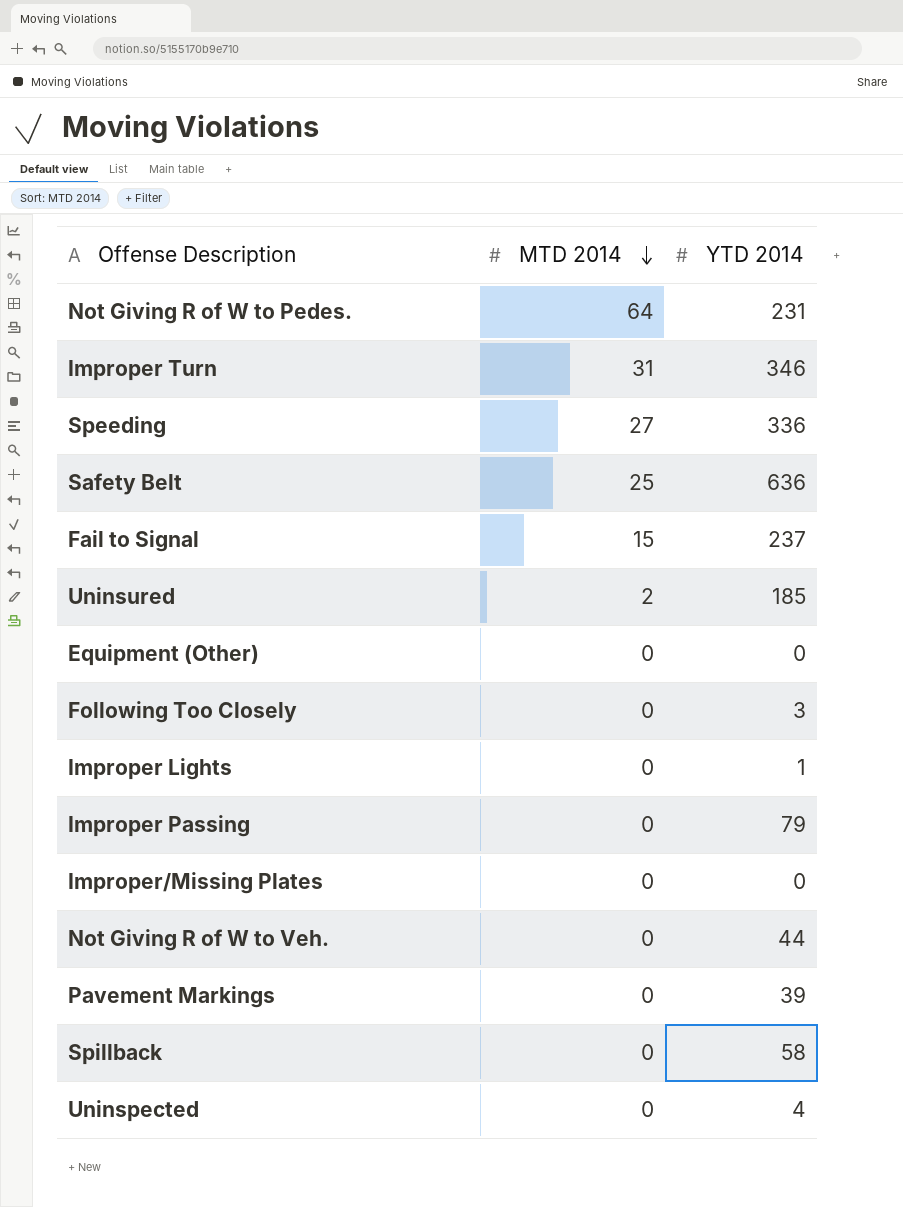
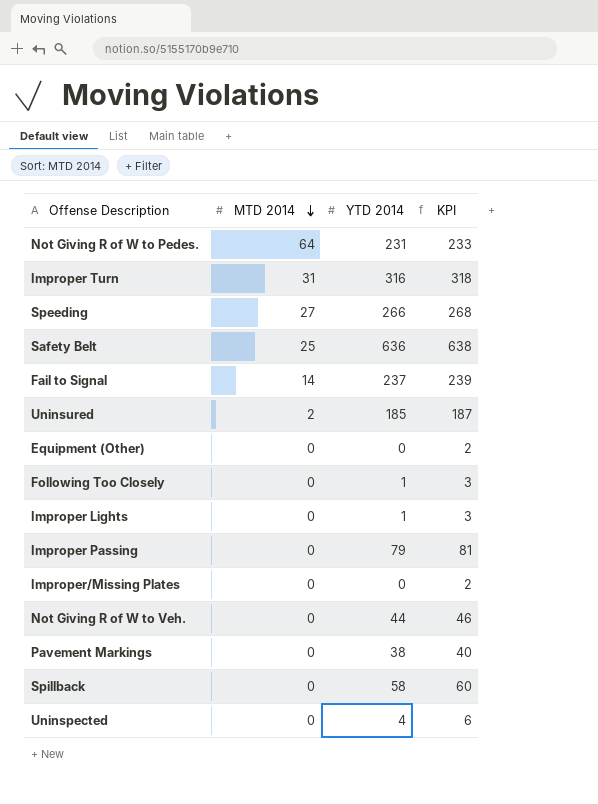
column KPI | formula: none -> [YTD 2014] + 2
Improper Turn | YTD 2014: 346 -> 316
Speeding | YTD 2014: 336 -> 266
Fail to Signal | MTD 2014: 15 -> 14
Following Too Closely | YTD 2014: 3 -> 1
Pavement Markings | YTD 2014: 39 -> 38

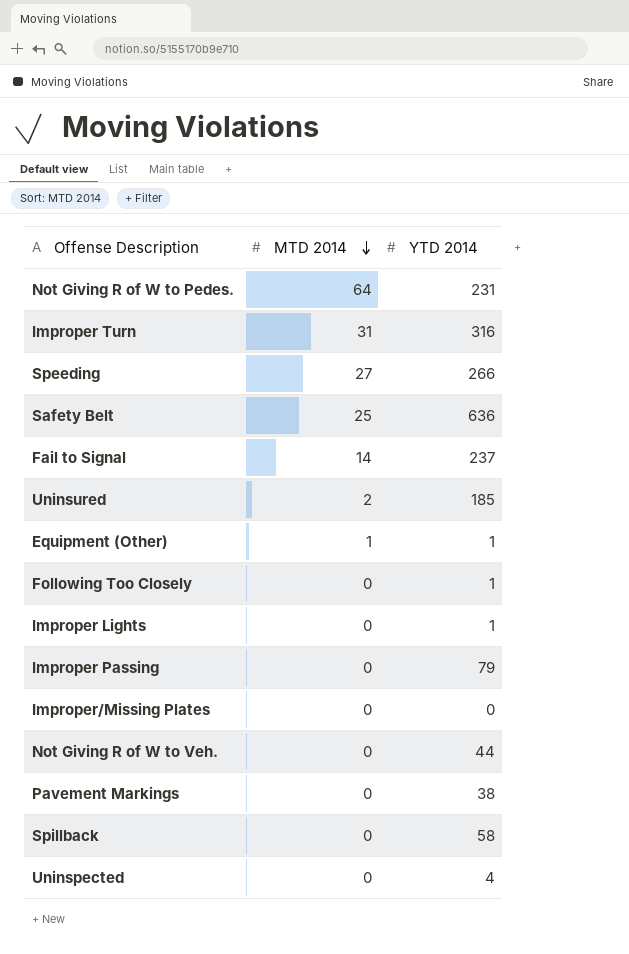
column KPI | formula: [YTD 2014] + 2 -> none
Equipment (Other) | MTD 2014: 0 -> 1
Equipment (Other) | YTD 2014: 0 -> 1

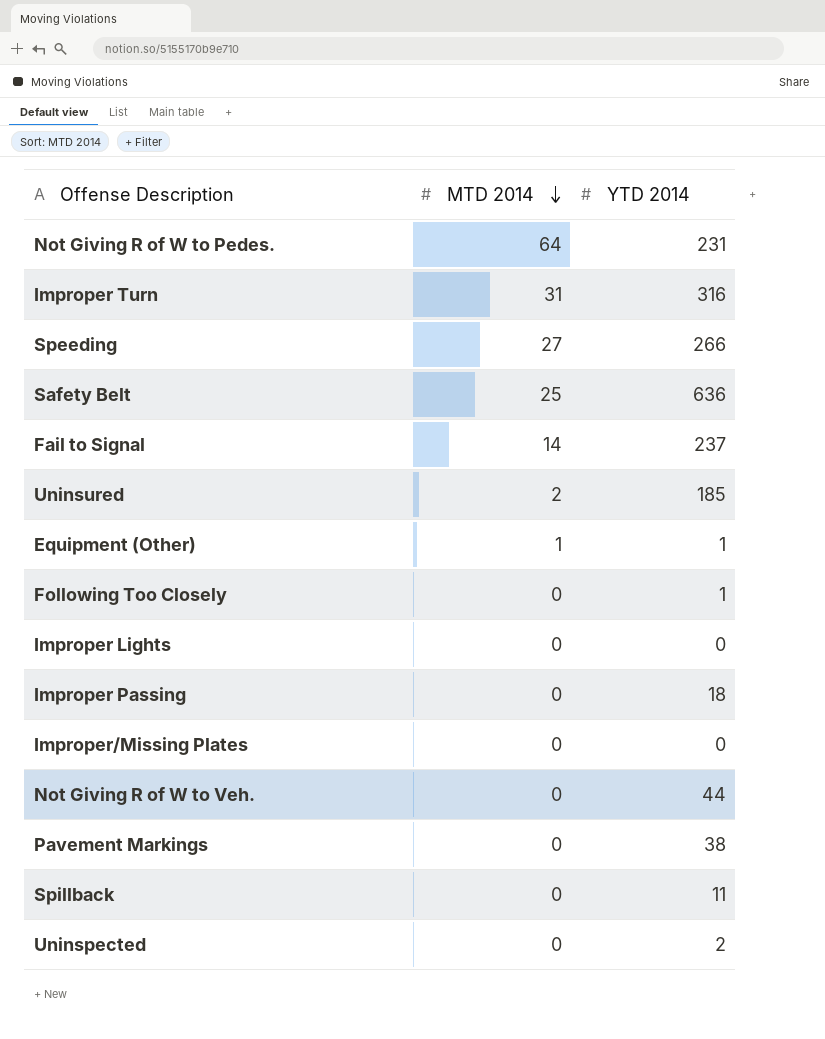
Improper Lights | YTD 2014: 1 -> 0
Improper Passing | YTD 2014: 79 -> 18
Spillback | YTD 2014: 58 -> 11
Uninspected | YTD 2014: 4 -> 2

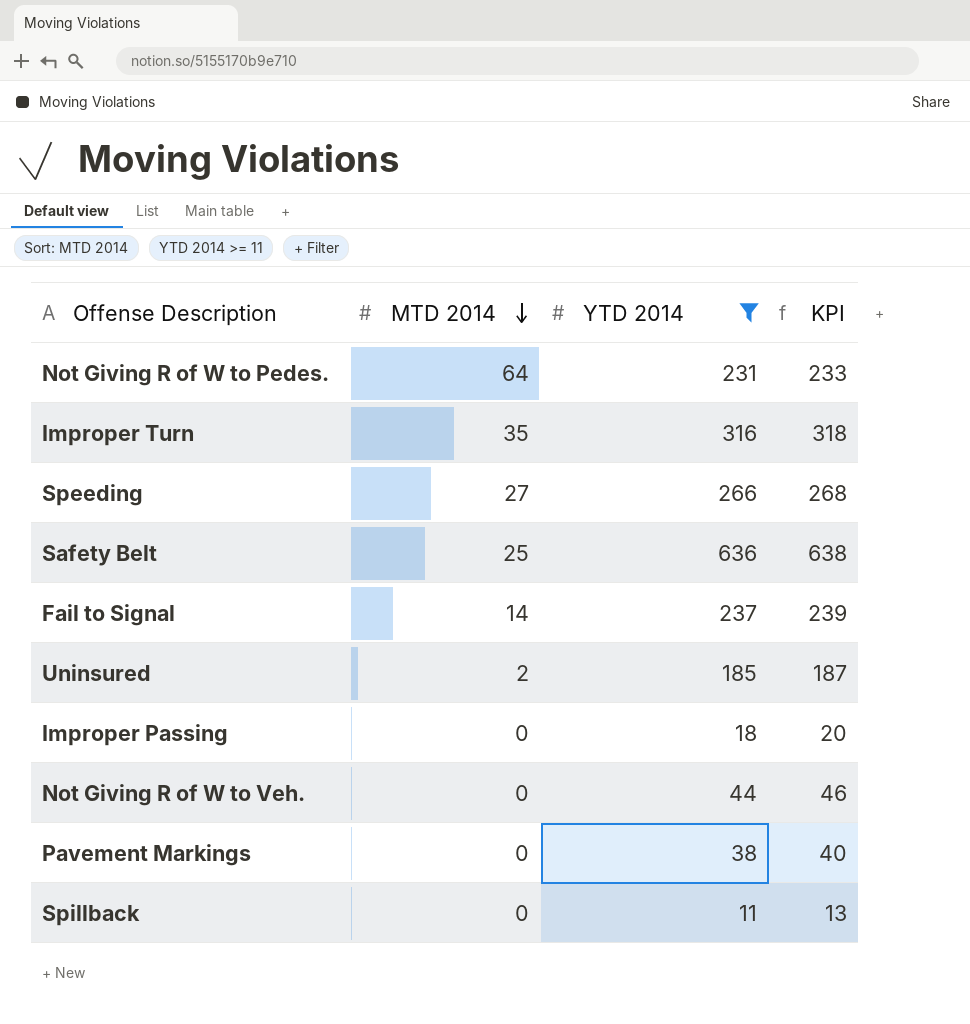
filter: none -> YTD 2014 >= 11
column KPI | formula: none -> [YTD 2014] + 2
Improper Turn | MTD 2014: 31 -> 35

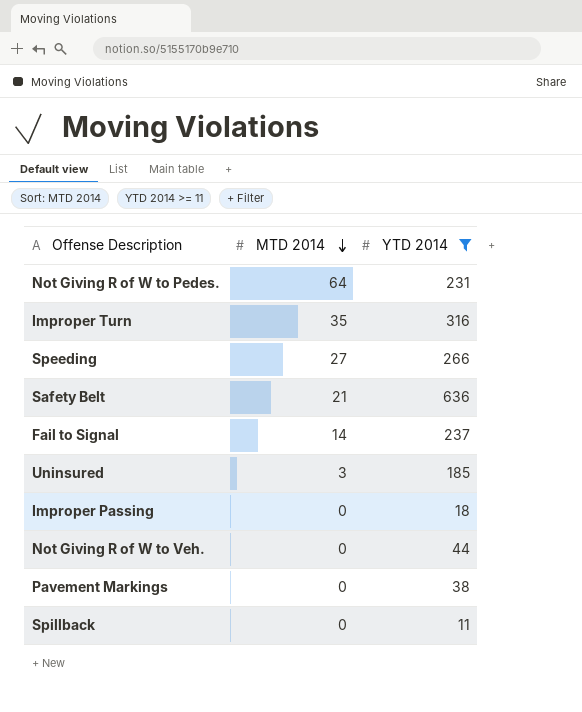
column KPI | formula: [YTD 2014] + 2 -> none
Safety Belt | MTD 2014: 25 -> 21
Uninsured | MTD 2014: 2 -> 3

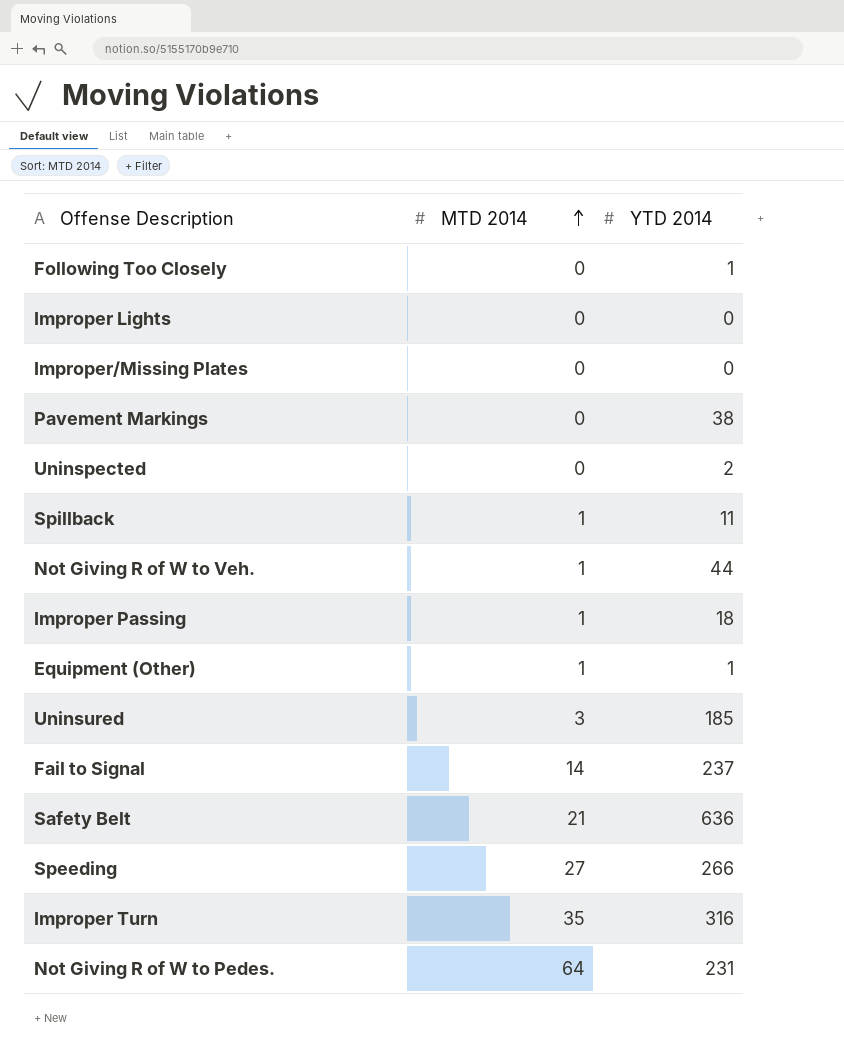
filter: YTD 2014 >= 11 -> none
row order: MTD 2014 descending -> MTD 2014 ascending
Spillback | MTD 2014: 0 -> 1
Not Giving R of W to Veh. | MTD 2014: 0 -> 1
Improper Passing | MTD 2014: 0 -> 1

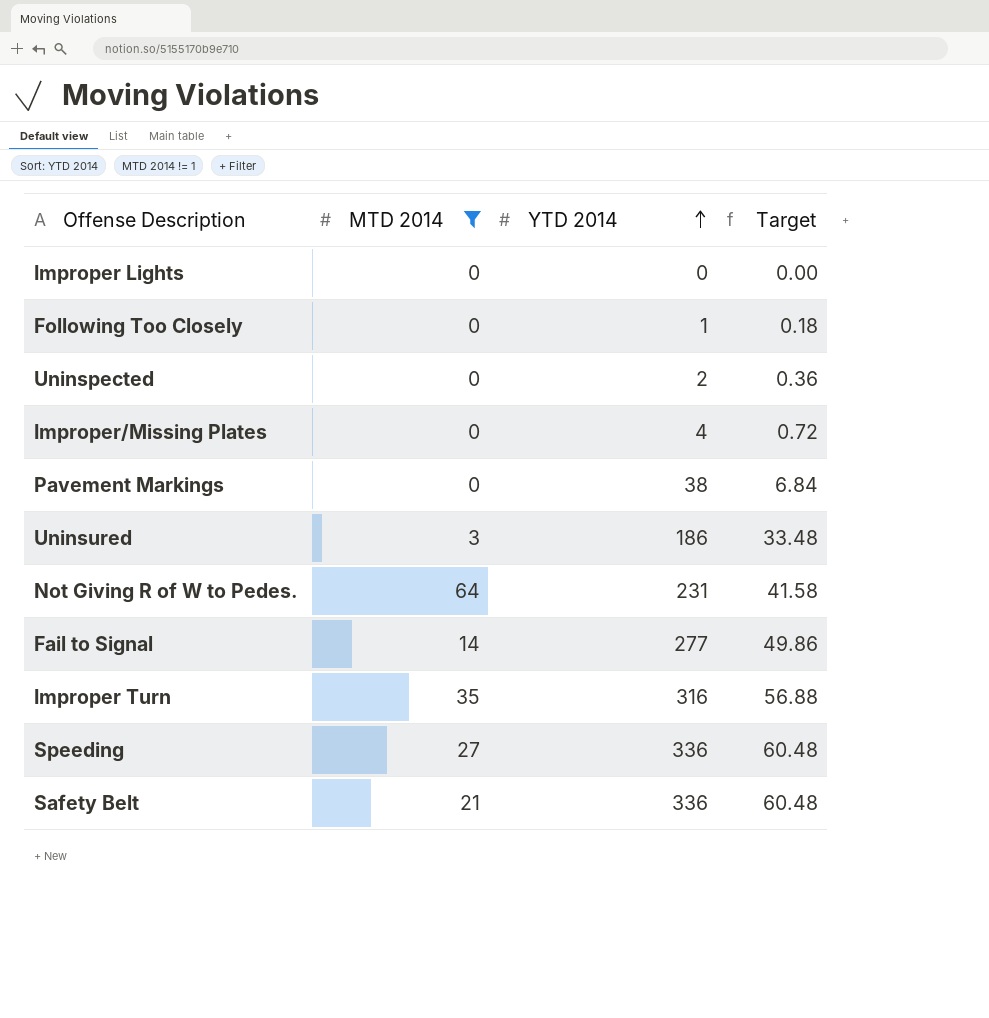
filter: none -> MTD 2014 != 1
row order: MTD 2014 ascending -> YTD 2014 ascending
column Target | formula: none -> [YTD 2014] * 0.18
Improper/Missing Plates | YTD 2014: 0 -> 4
Uninsured | YTD 2014: 185 -> 186
Fail to Signal | YTD 2014: 237 -> 277
Speeding | YTD 2014: 266 -> 336
Safety Belt | YTD 2014: 636 -> 336

